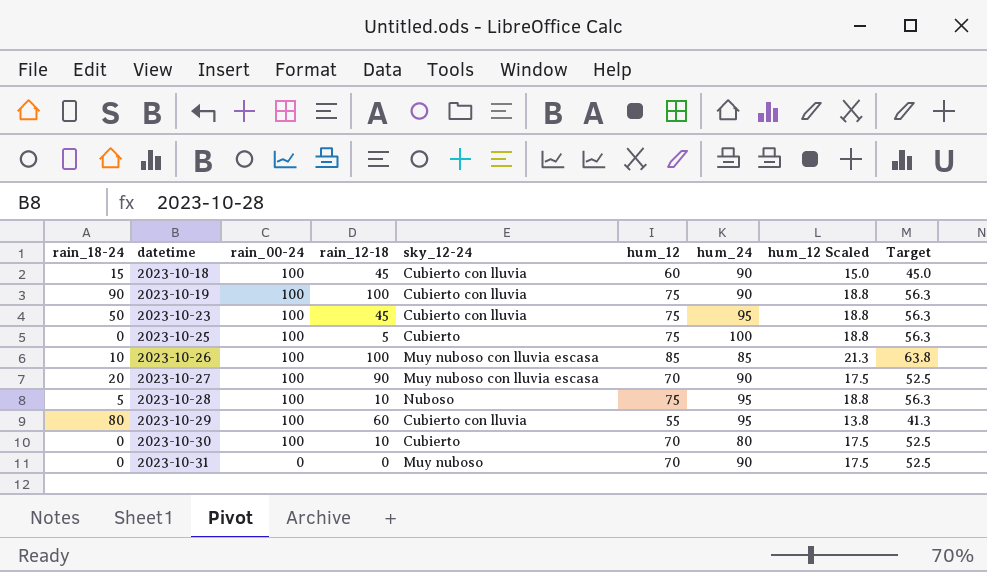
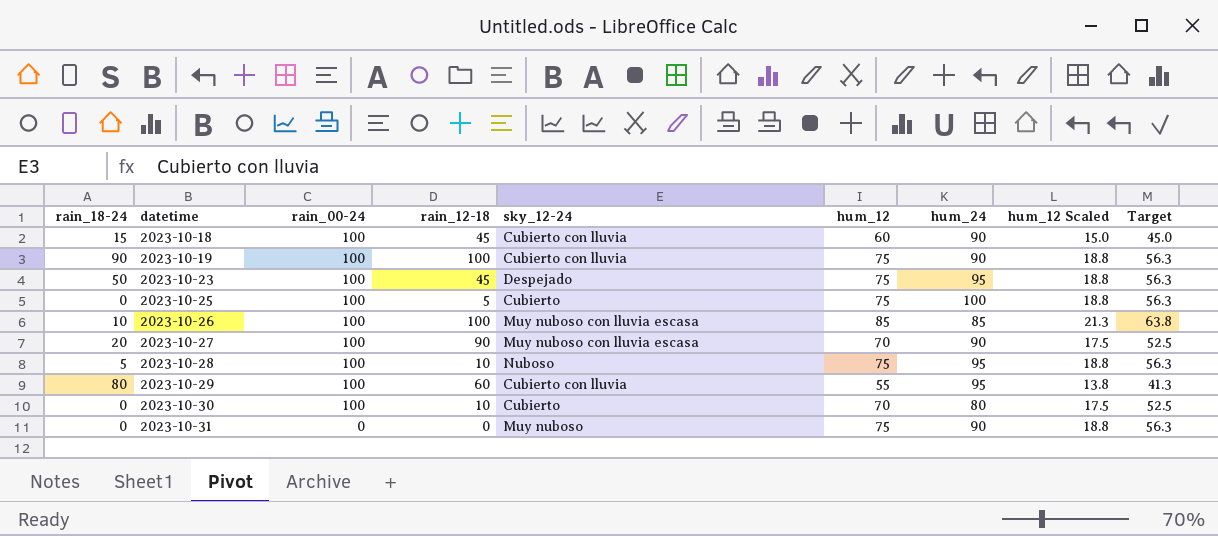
2023-10-23 | sky_12-24: Cubierto con lluvia -> Despejado
2023-10-31 | hum_12: 70 -> 75
2023-10-31 | hum_12 Scaled: 17.5 -> 18.8
2023-10-31 | Target: 52.5 -> 56.3

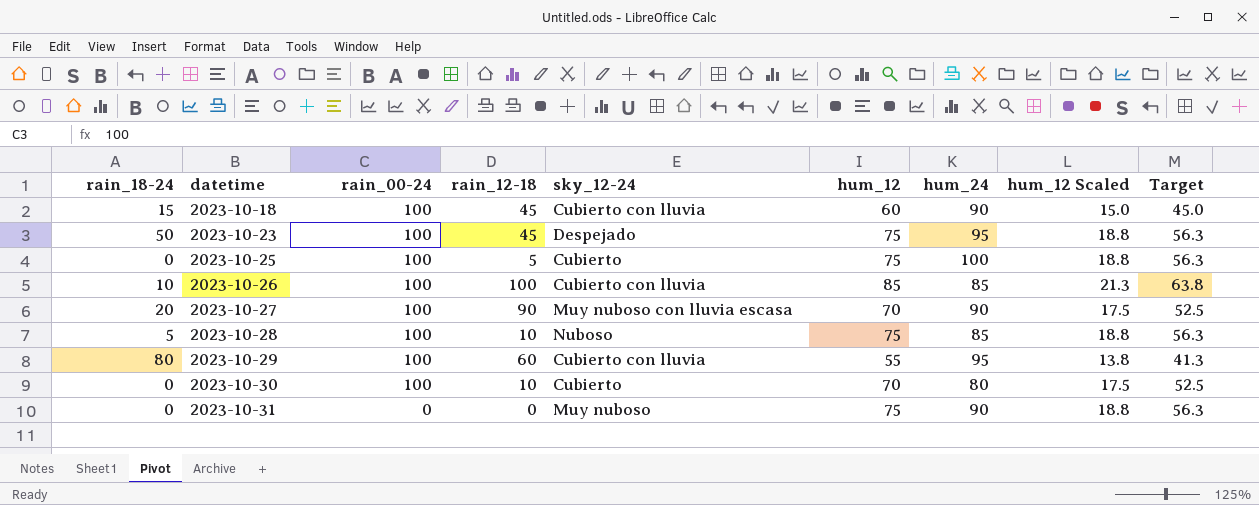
row 2023-10-19: 90 | 100 | 100 | Cubierto con lluvia | 75 | 90 | 18.8 | 56.3 -> none
2023-10-26 | sky_12-24: Muy nuboso con lluvia escasa -> Cubierto con lluvia
2023-10-28 | hum_24: 95 -> 85

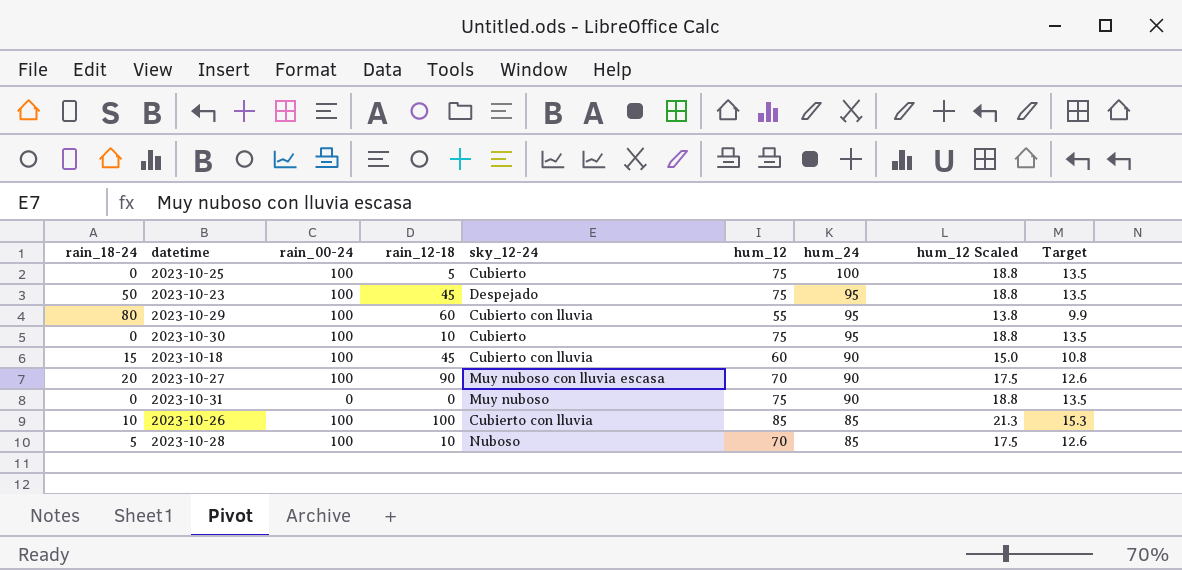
row order: datetime ascending -> hum_24 descending
column Target | formula: [hum_12] * 0.75 -> [hum_12] * 0.18
2023-10-30 | hum_12: 70 -> 75
2023-10-30 | hum_24: 80 -> 95
2023-10-30 | hum_12 Scaled: 17.5 -> 18.8
2023-10-28 | hum_12: 75 -> 70
2023-10-28 | hum_12 Scaled: 18.8 -> 17.5

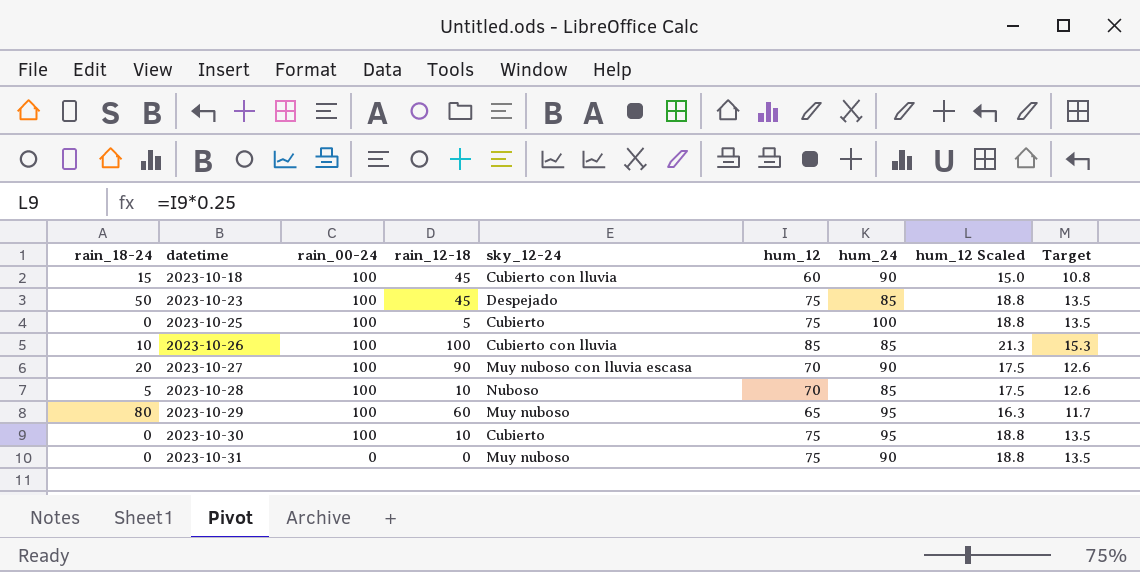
row order: hum_24 descending -> datetime ascending
2023-10-23 | hum_24: 95 -> 85
2023-10-29 | sky_12-24: Cubierto con lluvia -> Muy nuboso
2023-10-29 | hum_12: 55 -> 65
2023-10-29 | hum_12 Scaled: 13.8 -> 16.3
2023-10-29 | Target: 9.9 -> 11.7

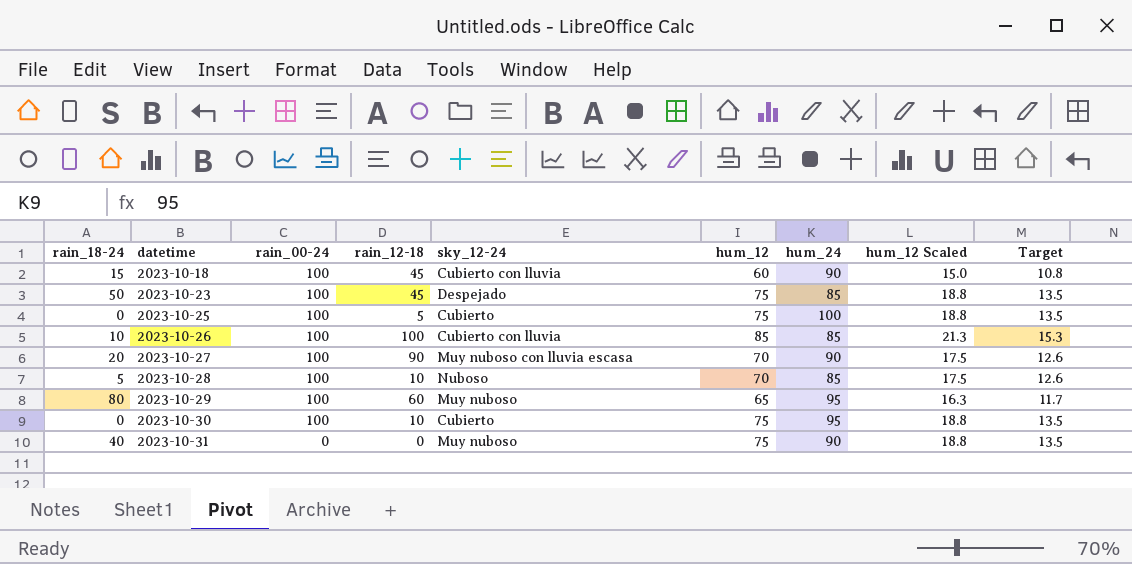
2023-10-31 | rain_18-24: 0 -> 40

